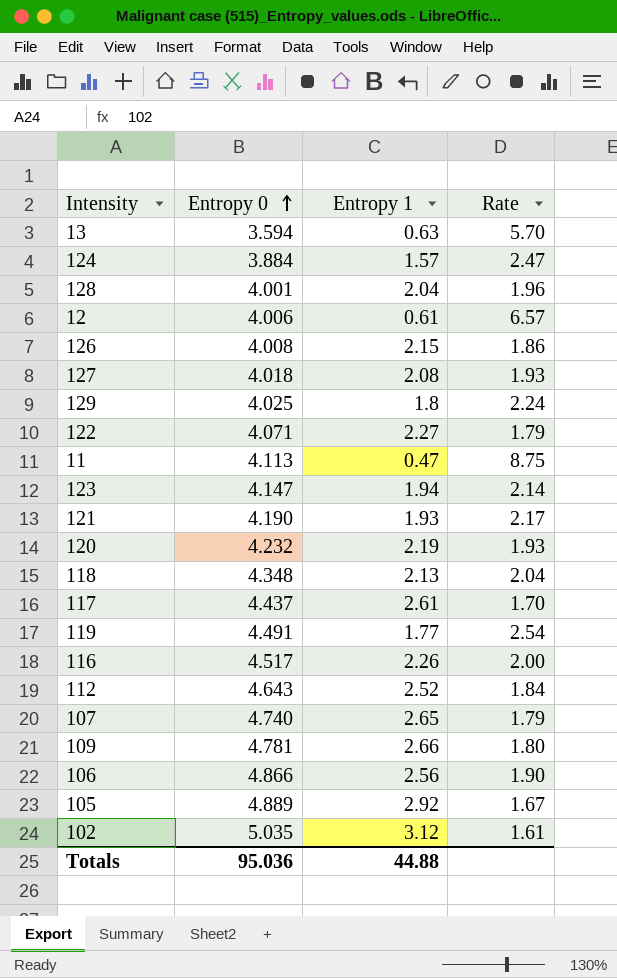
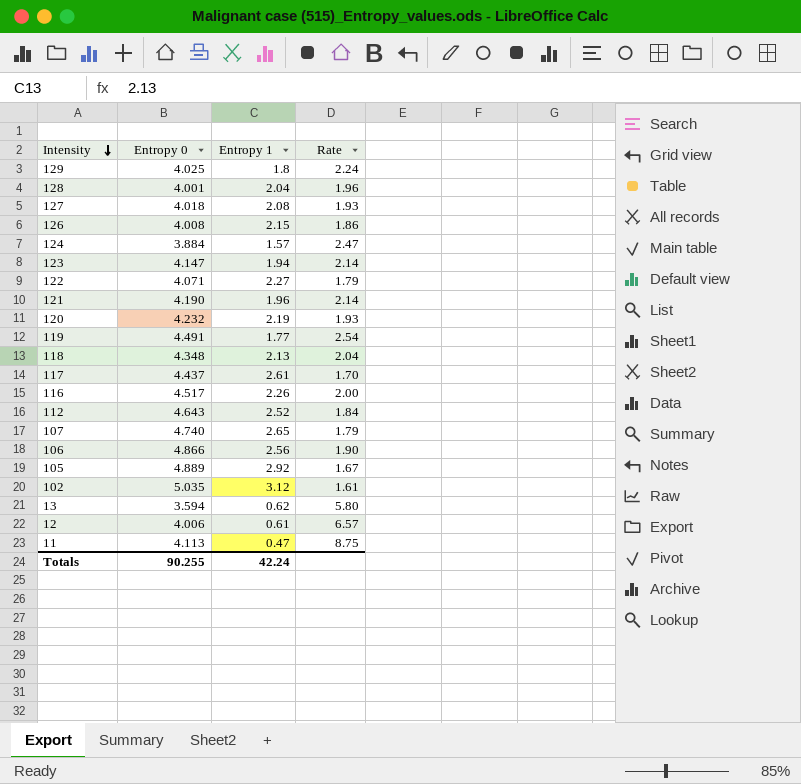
row order: Entropy 0 ascending -> Intensity descending
row 109: 4.781 | 2.66 | 1.80 -> none
121 | Entropy 1: 1.93 -> 1.96
121 | Rate: 2.17 -> 2.14
13 | Entropy 1: 0.63 -> 0.62
13 | Rate: 5.70 -> 5.80
Totals | Entropy 0: 95.036 -> 90.255
Totals | Entropy 1: 44.88 -> 42.24

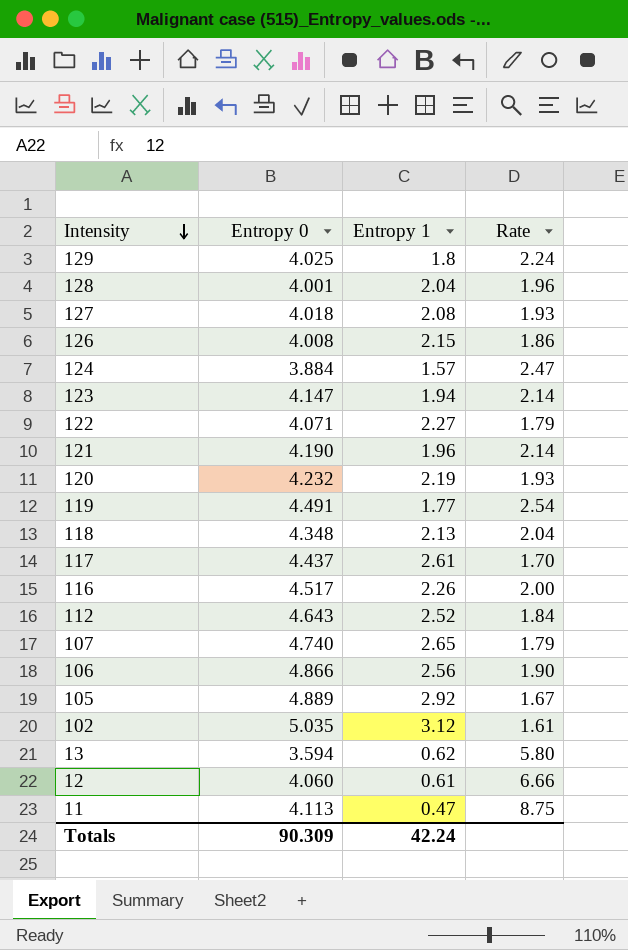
12 | Entropy 0: 4.006 -> 4.060
12 | Rate: 6.57 -> 6.66
Totals | Entropy 0: 90.255 -> 90.309

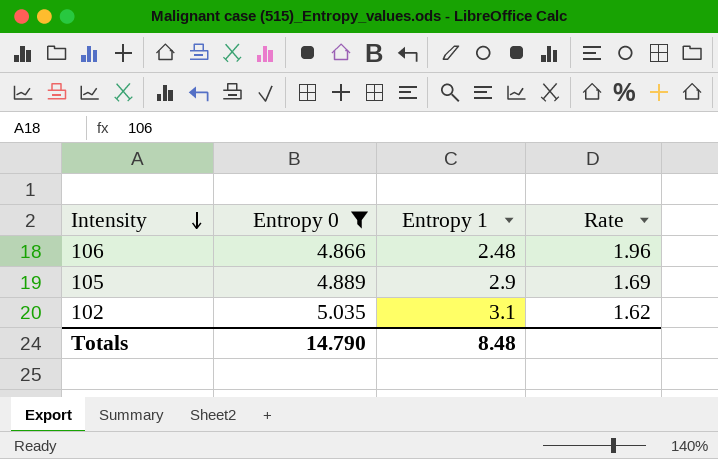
filter: none -> Entropy 0 >= 4.866
106 | Entropy 1: 2.56 -> 2.48
106 | Rate: 1.90 -> 1.96
105 | Entropy 1: 2.92 -> 2.9
105 | Rate: 1.67 -> 1.69
102 | Entropy 1: 3.12 -> 3.1
102 | Rate: 1.61 -> 1.62
Totals | Entropy 0: 90.309 -> 14.790
Totals | Entropy 1: 42.24 -> 8.48

